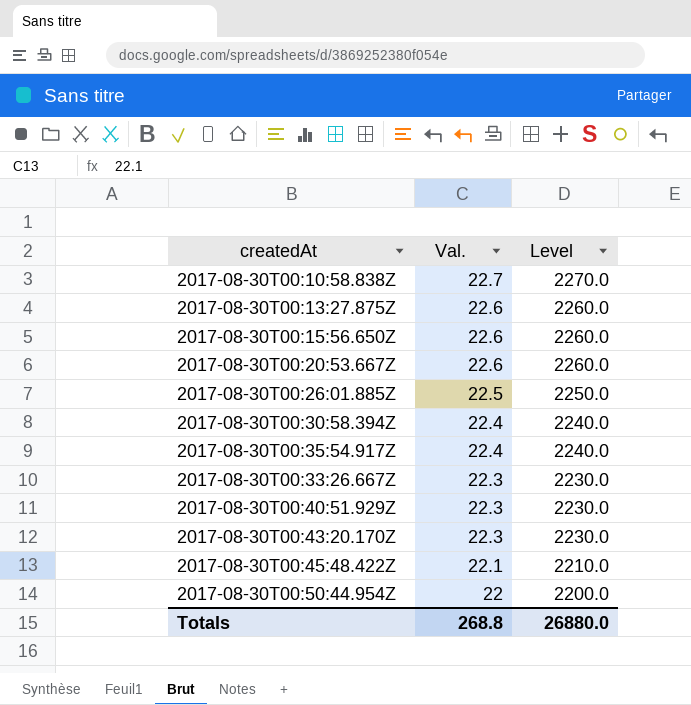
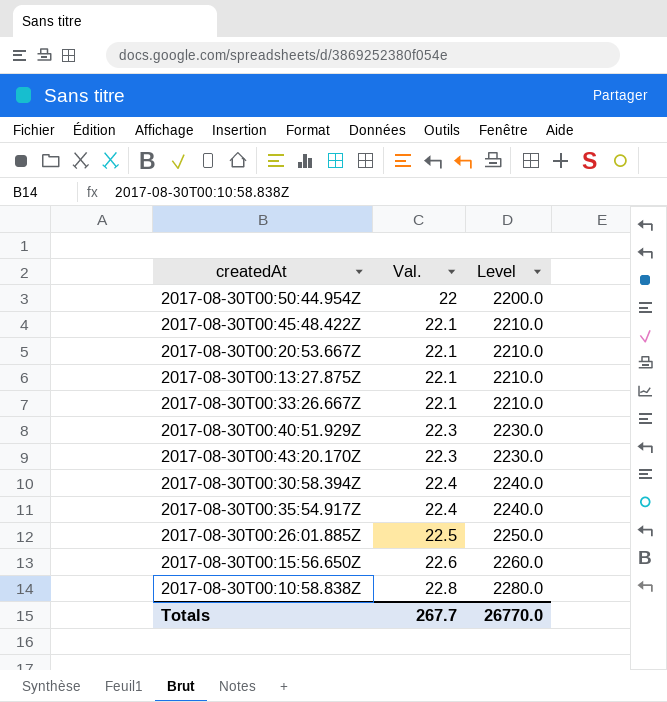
row order: Val. descending -> Val. ascending
2017-08-30T00:20:53.667Z | Val.: 22.6 -> 22.1
2017-08-30T00:20:53.667Z | Level: 2260.0 -> 2210.0
2017-08-30T00:13:27.875Z | Val.: 22.6 -> 22.1
2017-08-30T00:13:27.875Z | Level: 2260.0 -> 2210.0
2017-08-30T00:33:26.667Z | Val.: 22.3 -> 22.1
2017-08-30T00:33:26.667Z | Level: 2230.0 -> 2210.0
2017-08-30T00:10:58.838Z | Val.: 22.7 -> 22.8
2017-08-30T00:10:58.838Z | Level: 2270.0 -> 2280.0
Totals | Val.: 268.8 -> 267.7
Totals | Level: 26880.0 -> 26770.0

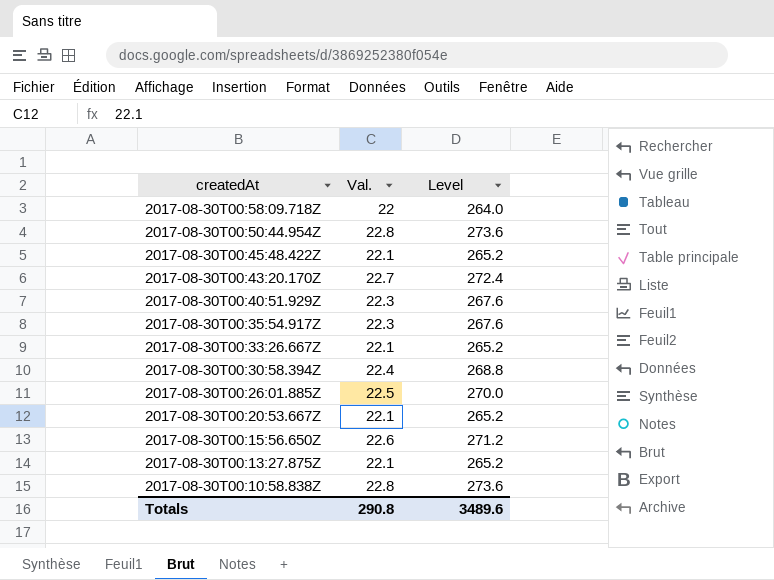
row order: Val. ascending -> createdAt descending
column Level | formula: [Val.] * 100 -> [Val.] * 12
row 2017-08-30T00:58:09.718Z: none -> 22 | 264.0
2017-08-30T00:50:44.954Z | Val.: 22 -> 22.8
2017-08-30T00:43:20.170Z | Val.: 22.3 -> 22.7
2017-08-30T00:35:54.917Z | Val.: 22.4 -> 22.3
Totals | Val.: 267.7 -> 290.8
Totals | Level: 26770.0 -> 3489.6

